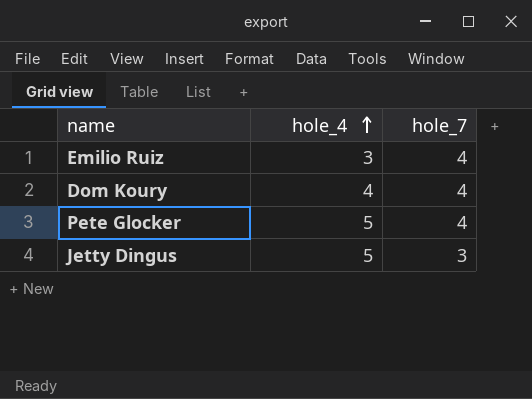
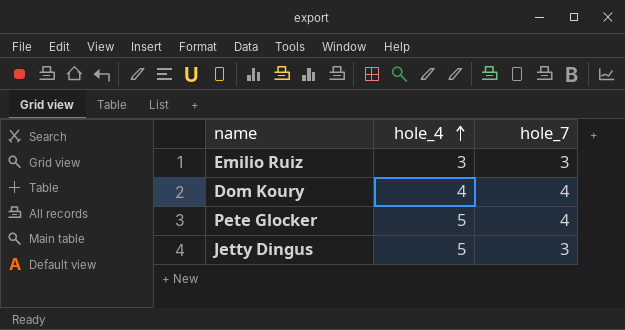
Emilio Ruiz | hole_7: 4 -> 3

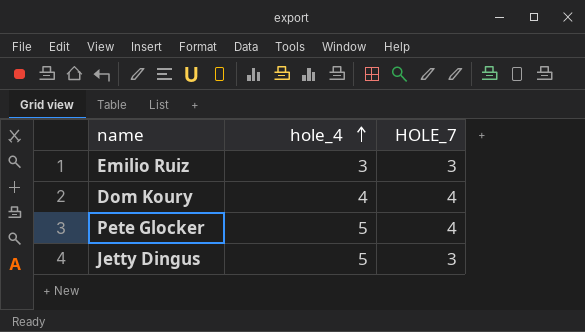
column name: hole_7 -> HOLE_7

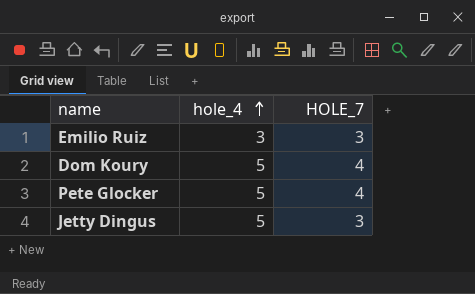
Dom Koury | hole_4: 4 -> 5

